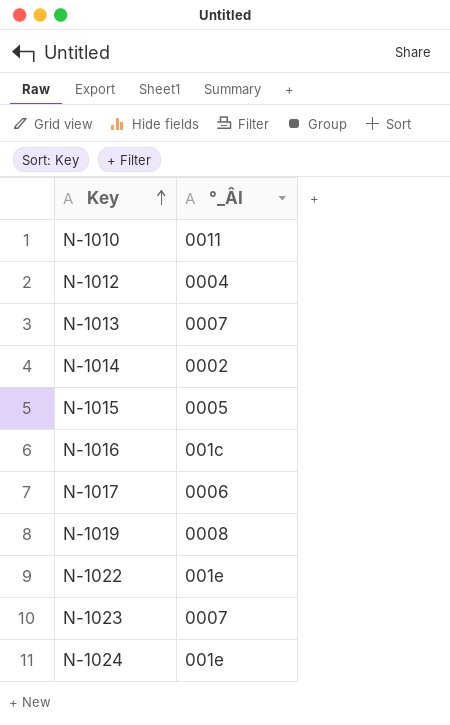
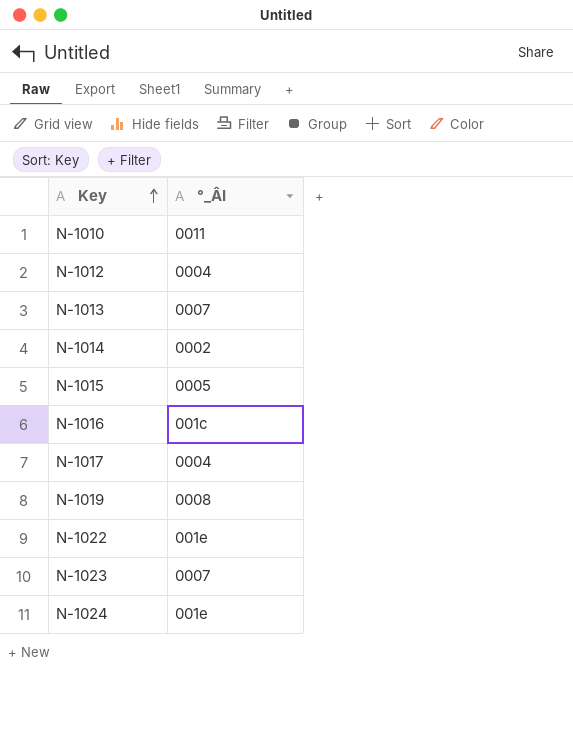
N-1017 | °_ÂI: 0006 -> 0004

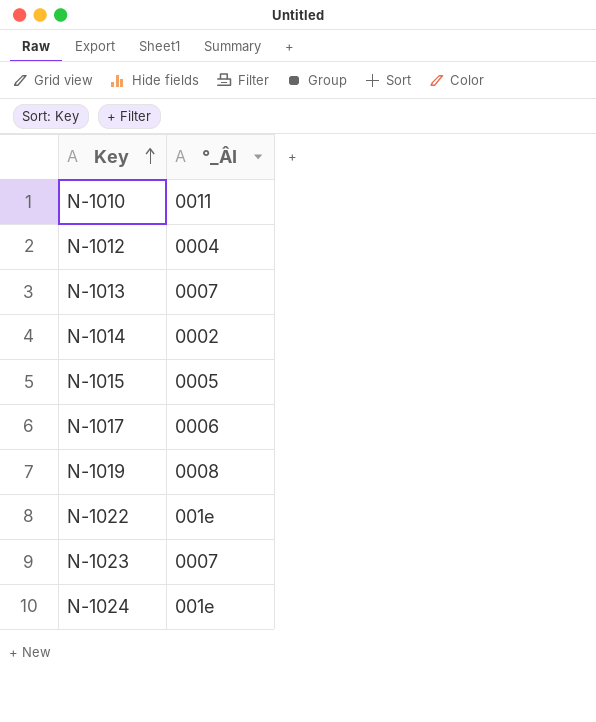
row N-1016: 001c -> none
N-1017 | °_ÂI: 0004 -> 0006

